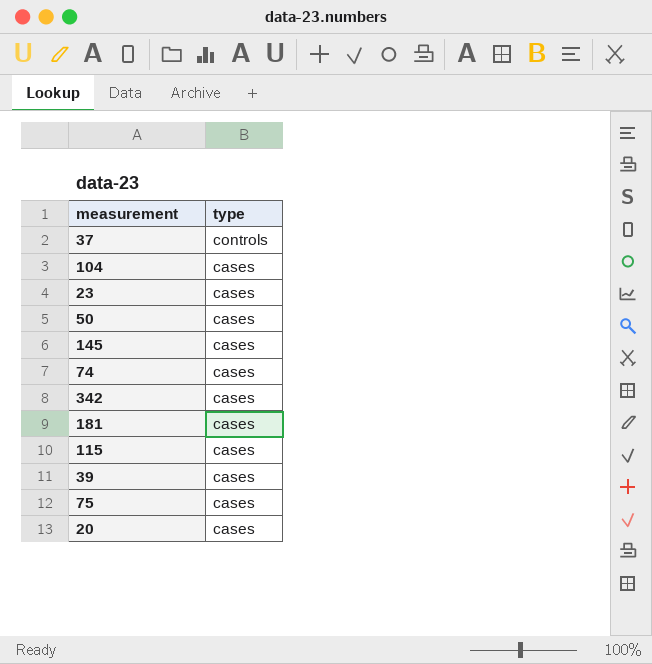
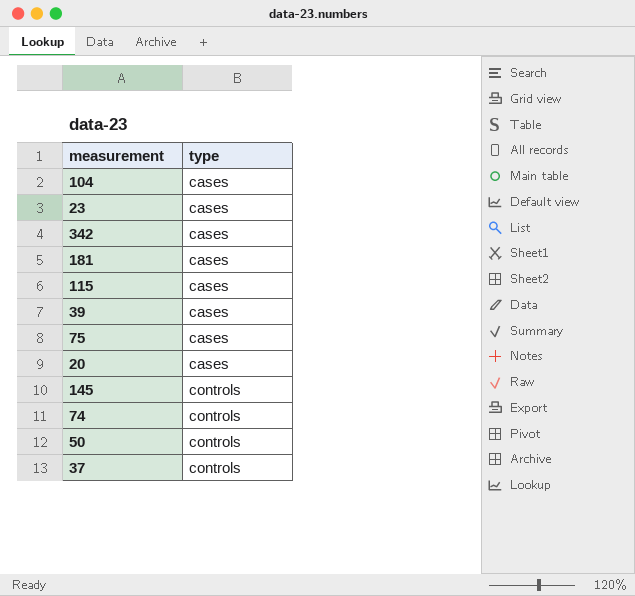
row order: type descending -> type ascending
145 | type: cases -> controls
74 | type: cases -> controls
50 | type: cases -> controls

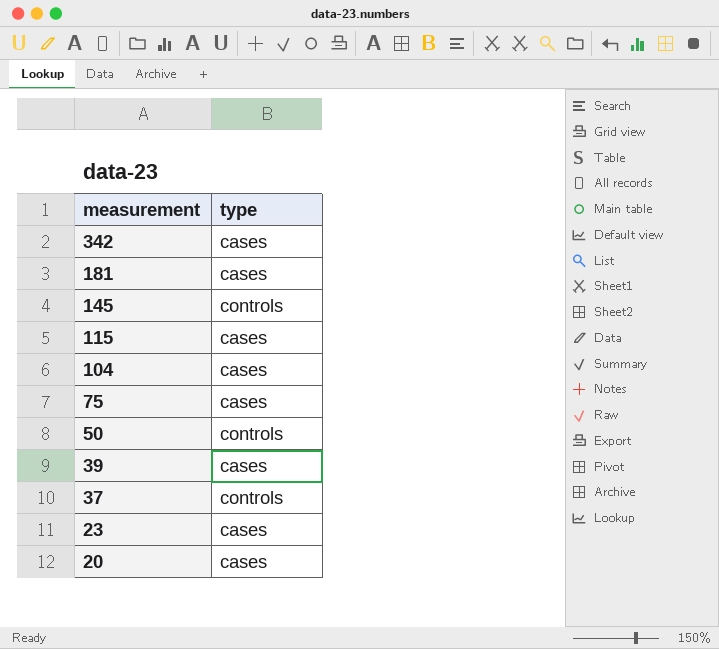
row order: type ascending -> measurement descending
row 74: controls -> none

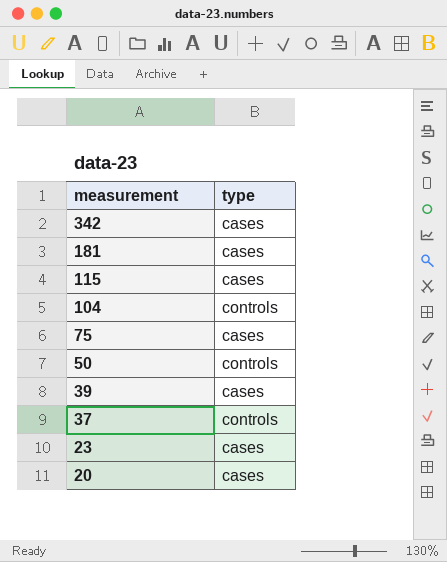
row 145: controls -> none
104 | type: cases -> controls

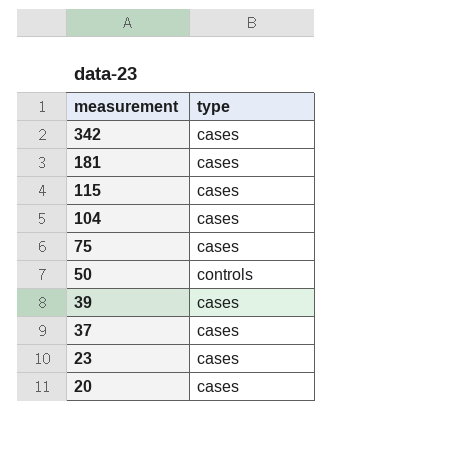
104 | type: controls -> cases
37 | type: controls -> cases

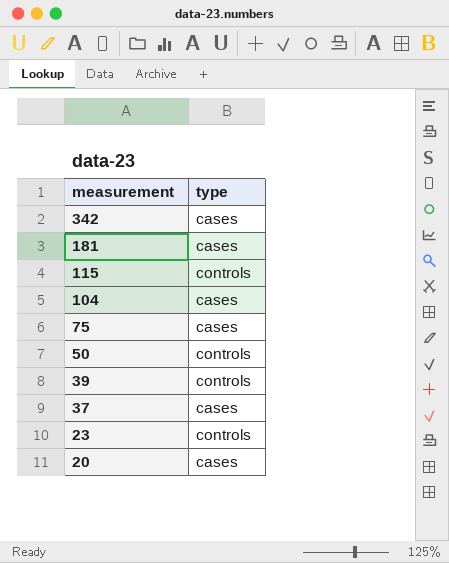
115 | type: cases -> controls
39 | type: cases -> controls
23 | type: cases -> controls

